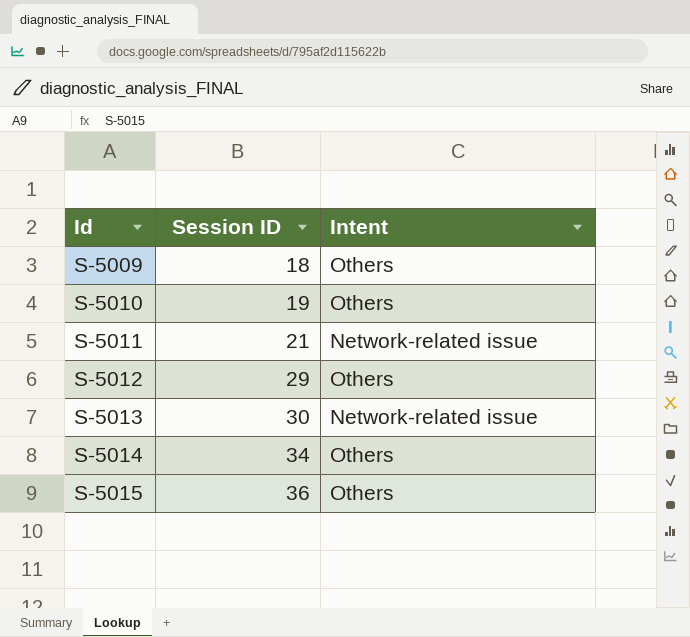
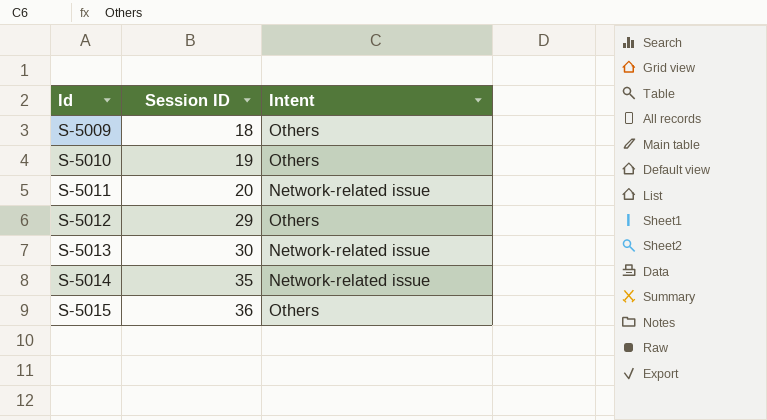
S-5011 | Session ID: 21 -> 20
S-5014 | Session ID: 34 -> 35
S-5014 | Intent: Others -> Network-related issue

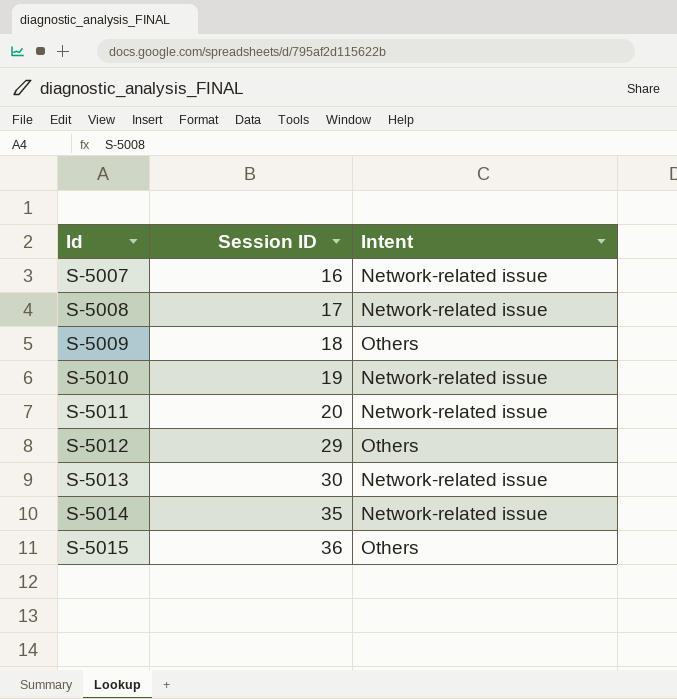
row S-5007: none -> 16 | Network-related issue
row S-5008: none -> 17 | Network-related issue
S-5010 | Intent: Others -> Network-related issue

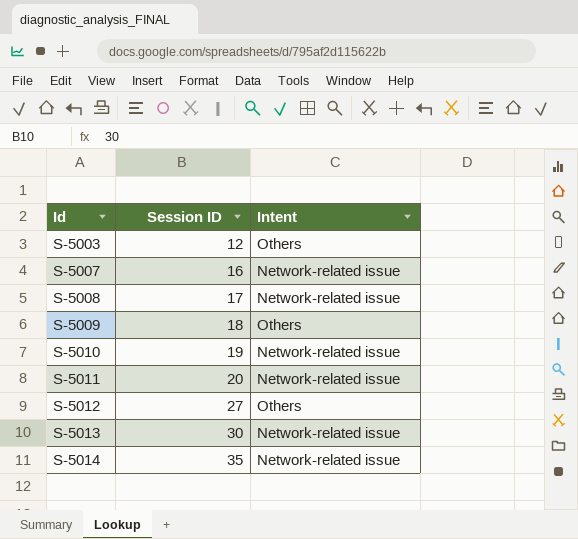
row S-5015: 36 | Others -> none
row S-5003: none -> 12 | Others
S-5012 | Session ID: 29 -> 27

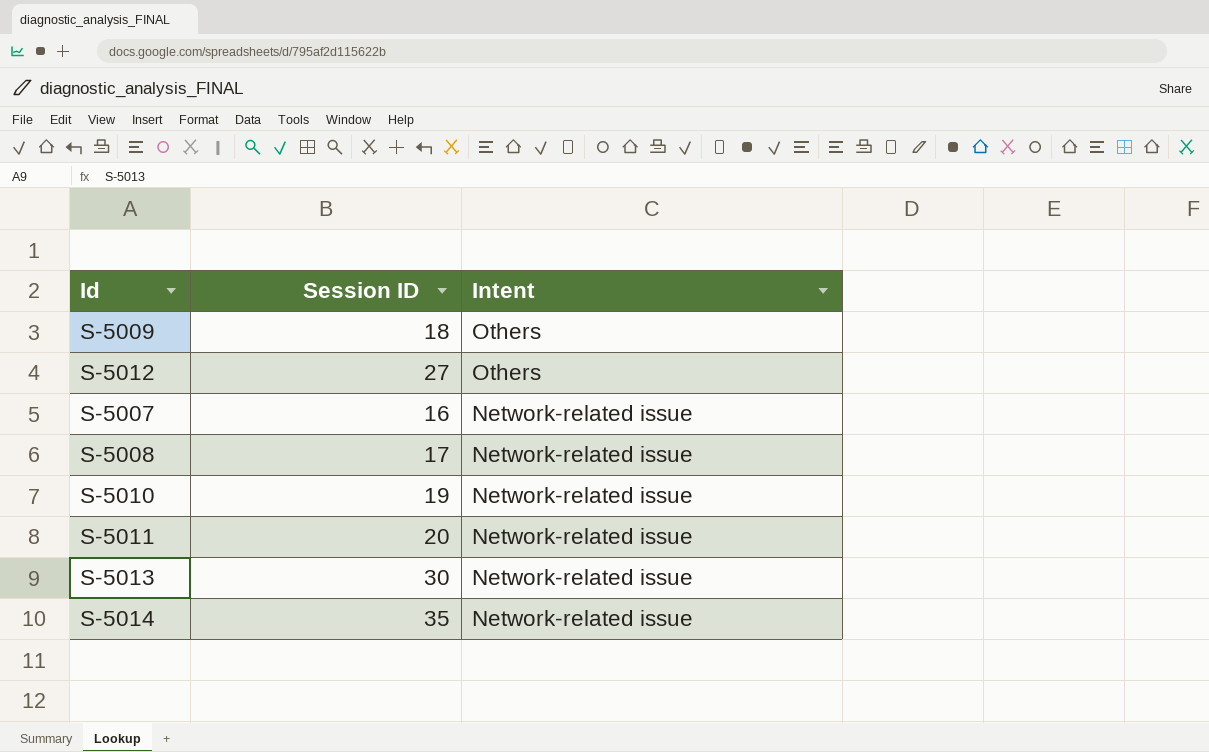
row order: Id ascending -> Intent descending
row S-5003: 12 | Others -> none

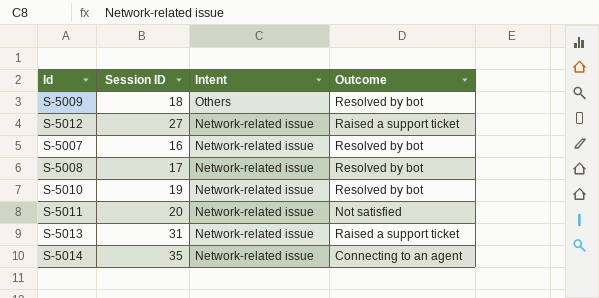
column Outcome | position: none -> 4
S-5012 | Intent: Others -> Network-related issue
S-5013 | Session ID: 30 -> 31

